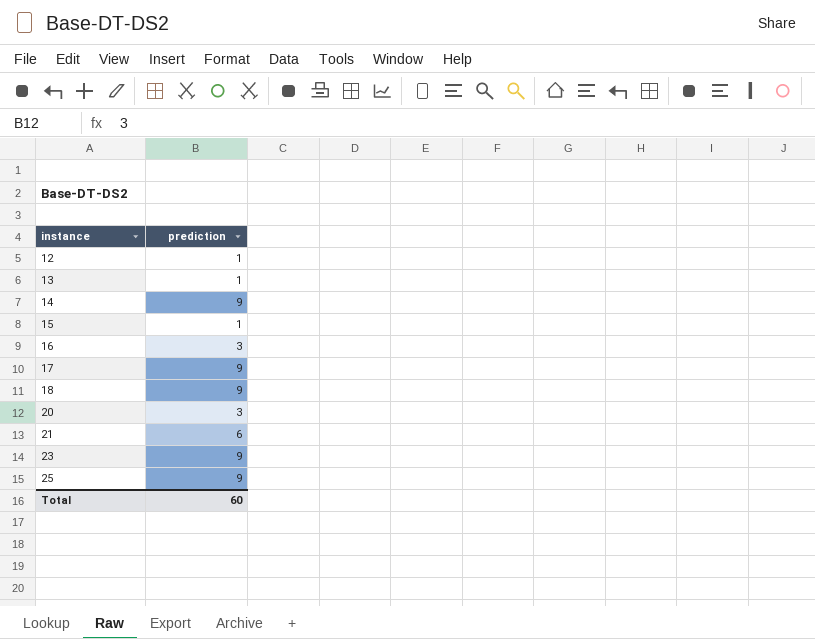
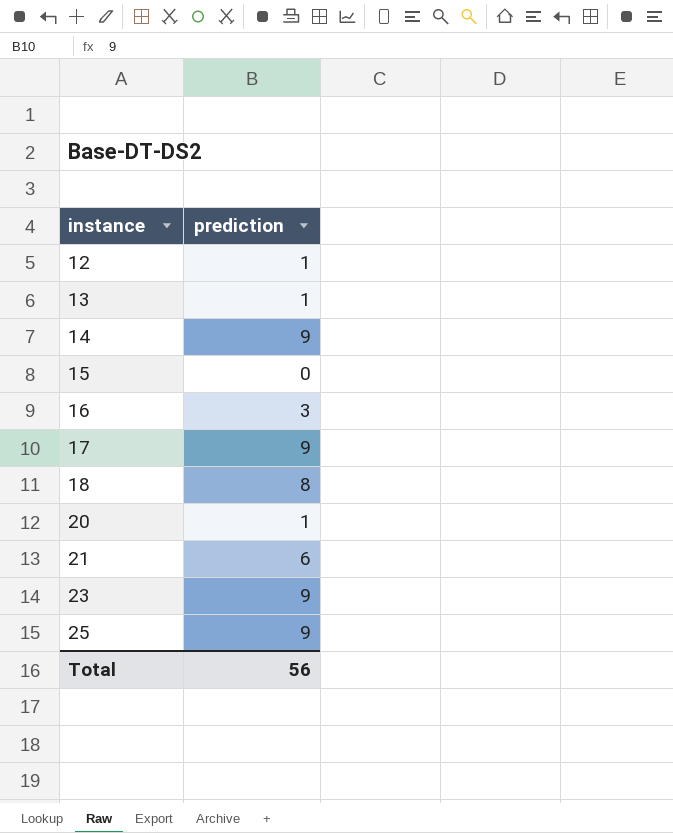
15 | prediction: 1 -> 0
18 | prediction: 9 -> 8
20 | prediction: 3 -> 1
Total | prediction: 60 -> 56

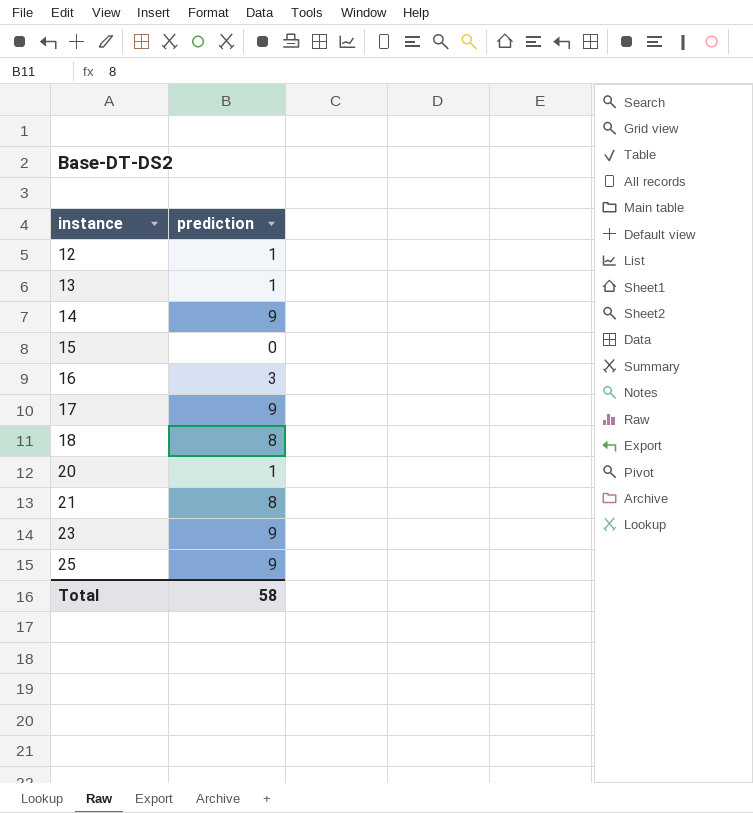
21 | prediction: 6 -> 8
Total | prediction: 56 -> 58

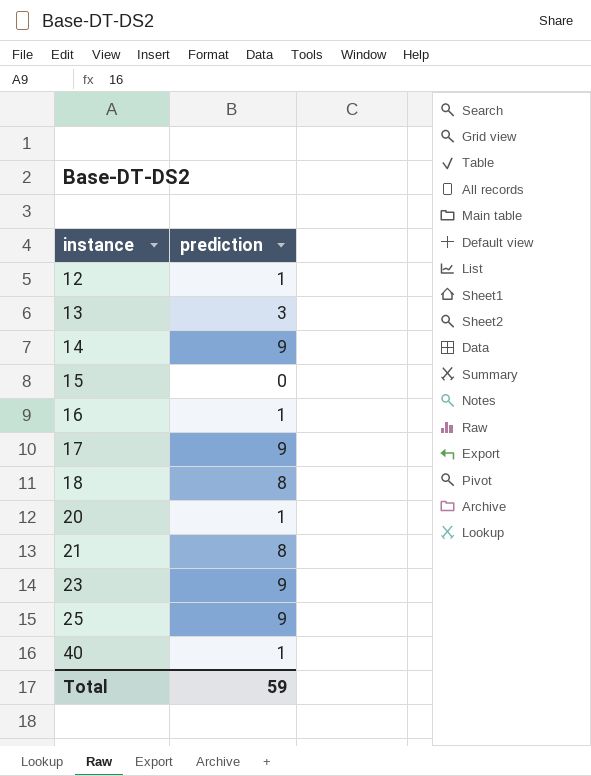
13 | prediction: 1 -> 3
16 | prediction: 3 -> 1
row 40: none -> 1
Total | prediction: 58 -> 59

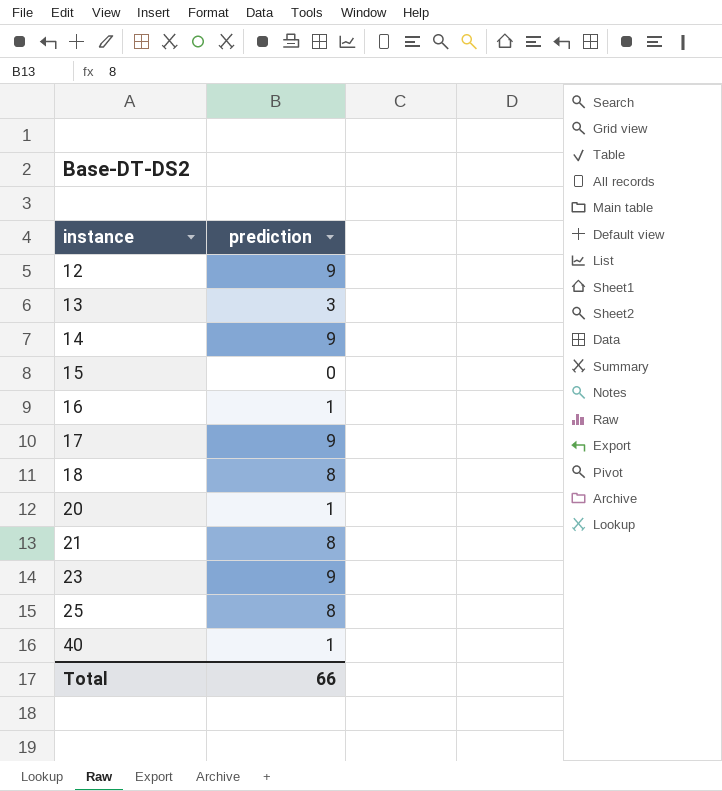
12 | prediction: 1 -> 9
25 | prediction: 9 -> 8
Total | prediction: 59 -> 66

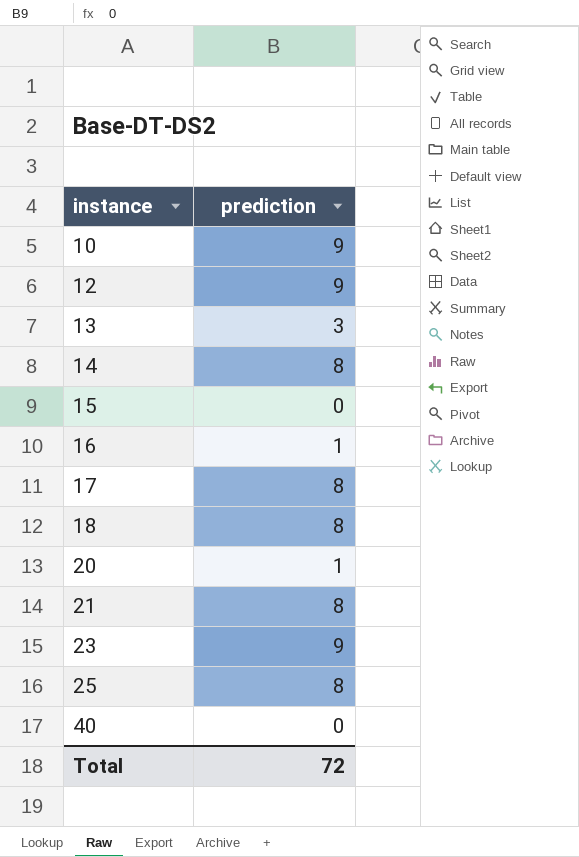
row 10: none -> 9
14 | prediction: 9 -> 8
17 | prediction: 9 -> 8
40 | prediction: 1 -> 0
Total | prediction: 66 -> 72

